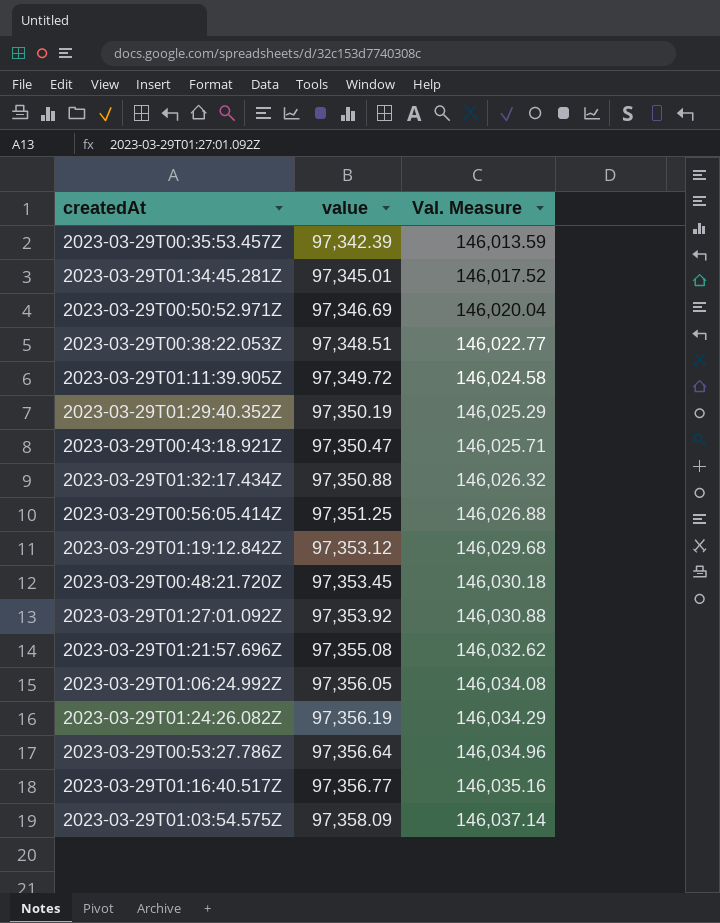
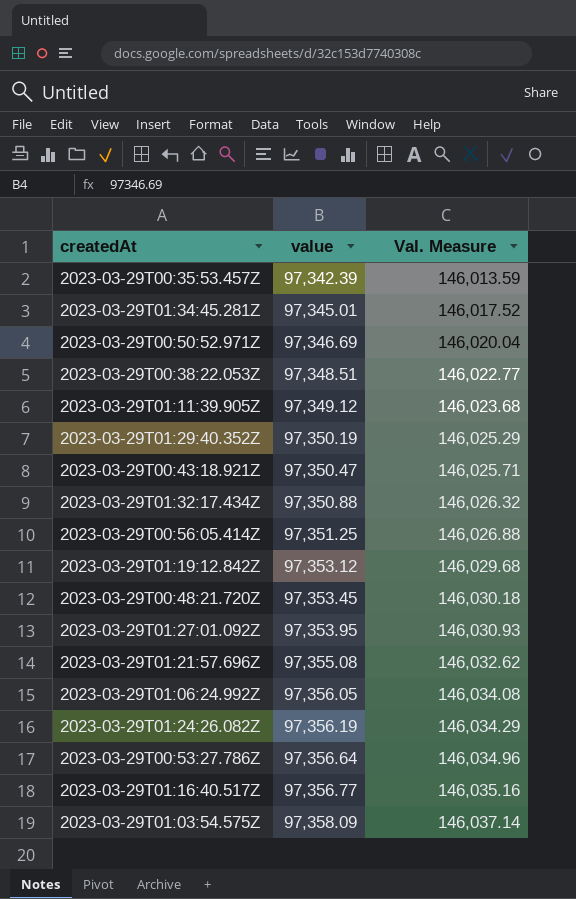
2023-03-29T01:11:39.905Z | value: 97,349.72 -> 97,349.12
2023-03-29T01:11:39.905Z | Val. Measure: 146,024.58 -> 146,023.68
2023-03-29T01:27:01.092Z | value: 97,353.92 -> 97,353.95
2023-03-29T01:27:01.092Z | Val. Measure: 146,030.88 -> 146,030.93

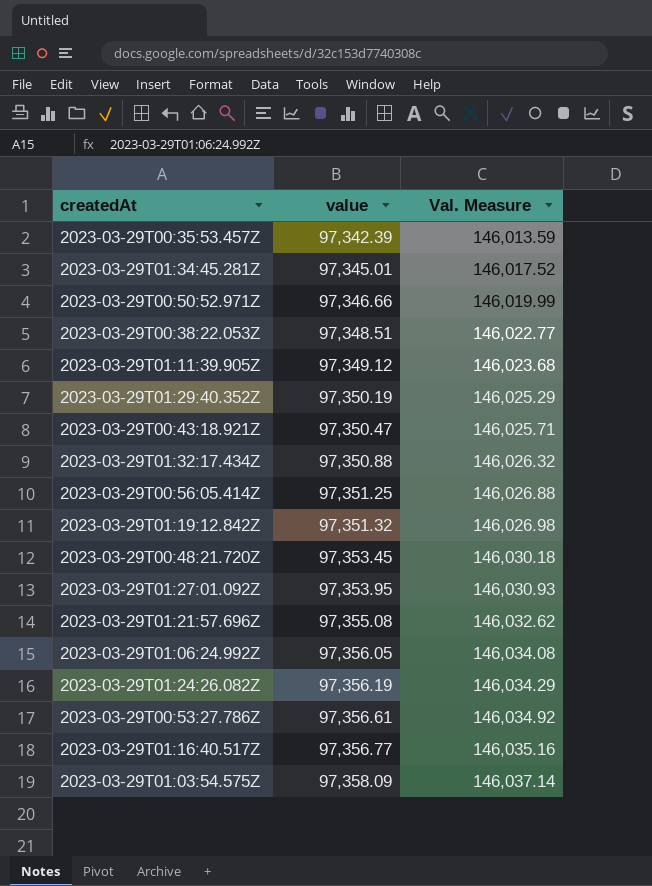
2023-03-29T00:50:52.971Z | value: 97,346.69 -> 97,346.66
2023-03-29T00:50:52.971Z | Val. Measure: 146,020.04 -> 146,019.99
2023-03-29T01:19:12.842Z | value: 97,353.12 -> 97,351.32
2023-03-29T01:19:12.842Z | Val. Measure: 146,029.68 -> 146,026.98
2023-03-29T00:53:27.786Z | value: 97,356.64 -> 97,356.61
2023-03-29T00:53:27.786Z | Val. Measure: 146,034.96 -> 146,034.92

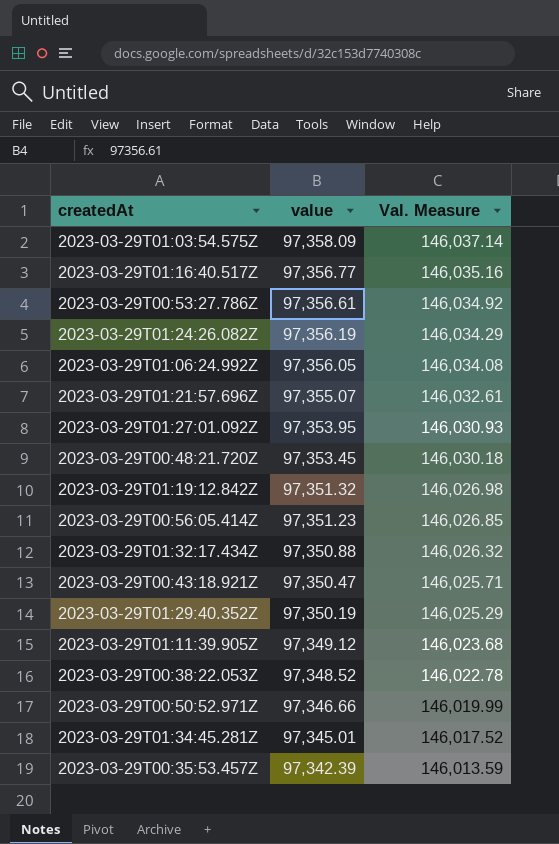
row order: value ascending -> value descending
2023-03-29T01:21:57.696Z | value: 97,355.08 -> 97,355.07
2023-03-29T01:21:57.696Z | Val. Measure: 146,032.62 -> 146,032.61
2023-03-29T00:56:05.414Z | value: 97,351.25 -> 97,351.23
2023-03-29T00:56:05.414Z | Val. Measure: 146,026.88 -> 146,026.85
2023-03-29T00:38:22.053Z | value: 97,348.51 -> 97,348.52
2023-03-29T00:38:22.053Z | Val. Measure: 146,022.77 -> 146,022.78

